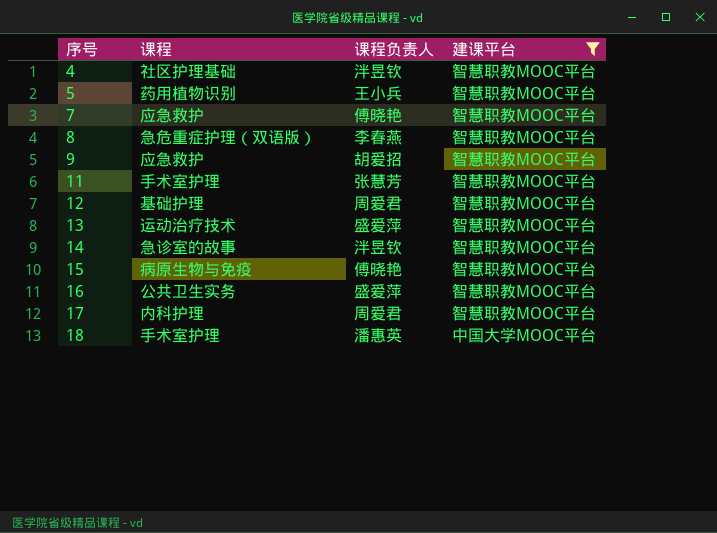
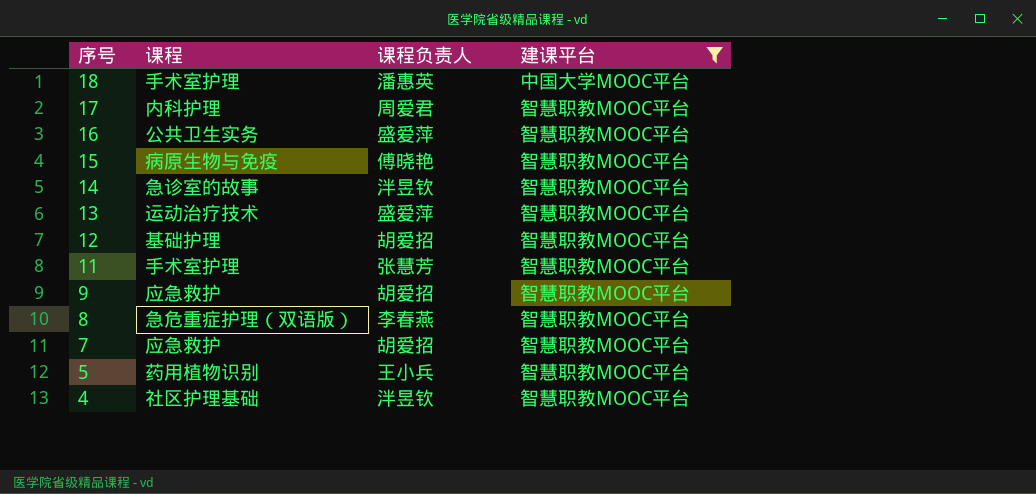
row order: 序号 ascending -> 序号 descending
12 | 课程负责人: 周爱君 -> 胡爱招
7 | 课程负责人: 傅晓艳 -> 胡爱招

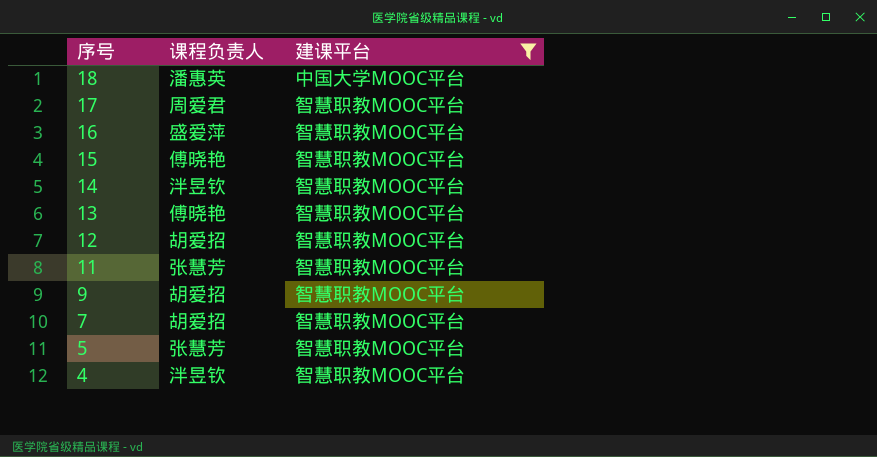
column 课程 | position: 2 -> none
row 8: 急危重症护理（双语版） | 李春燕 | 智慧职教MOOC平台 -> none
13 | 课程负责人: 盛爱萍 -> 傅晓艳
5 | 课程负责人: 王小兵 -> 张慧芳

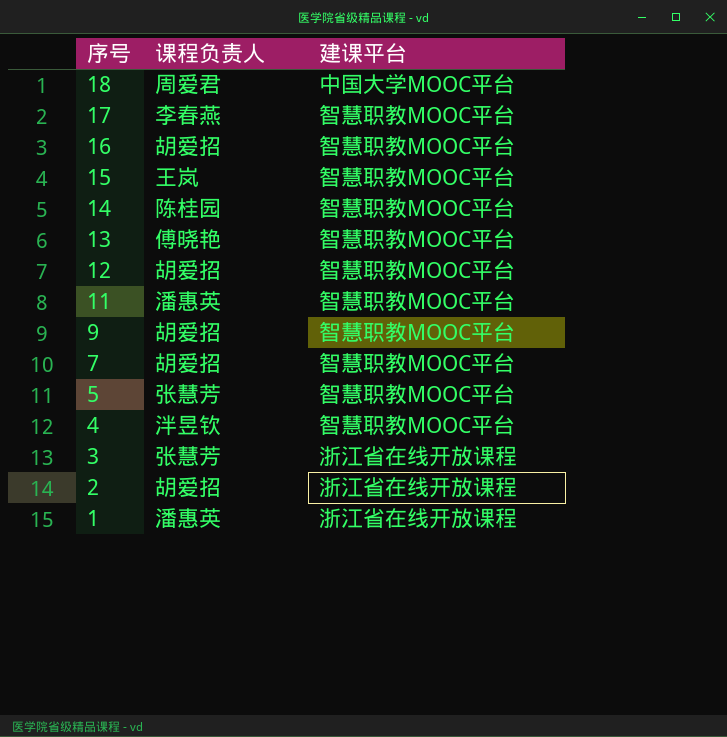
filter: 建课平台 != 浙江省在线开放课程 -> none
18 | 课程负责人: 潘惠英 -> 周爱君
17 | 课程负责人: 周爱君 -> 李春燕
16 | 课程负责人: 盛爱萍 -> 胡爱招
15 | 课程负责人: 傅晓艳 -> 王岚
14 | 课程负责人: 泮昱钦 -> 陈桂园
11 | 课程负责人: 张慧芳 -> 潘惠英

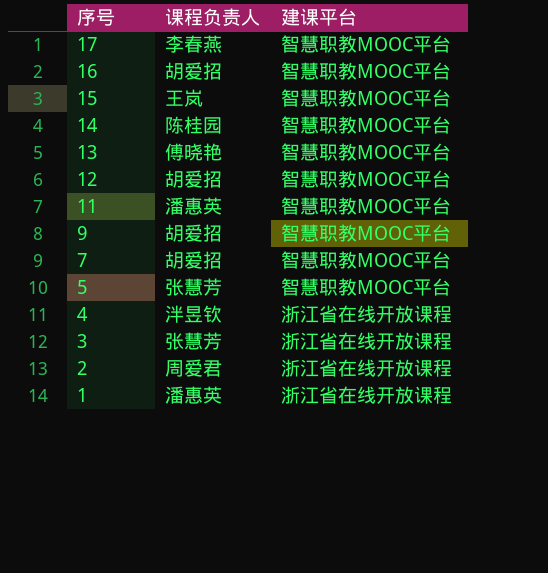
row 18: 周爱君 | 中国大学MOOC平台 -> none
4 | 建课平台: 智慧职教MOOC平台 -> 浙江省在线开放课程
2 | 课程负责人: 胡爱招 -> 周爱君

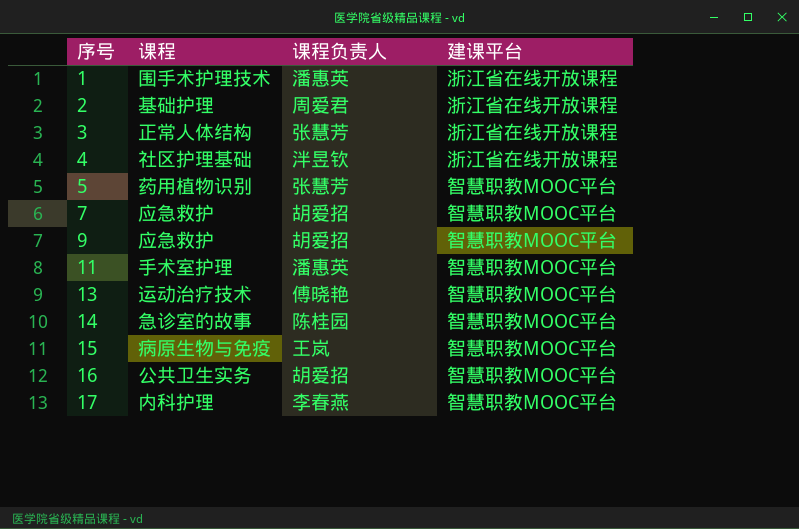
row order: 序号 descending -> 序号 ascending
column 课程 | position: none -> 2
row 12: 胡爱招 | 智慧职教MOOC平台 -> none

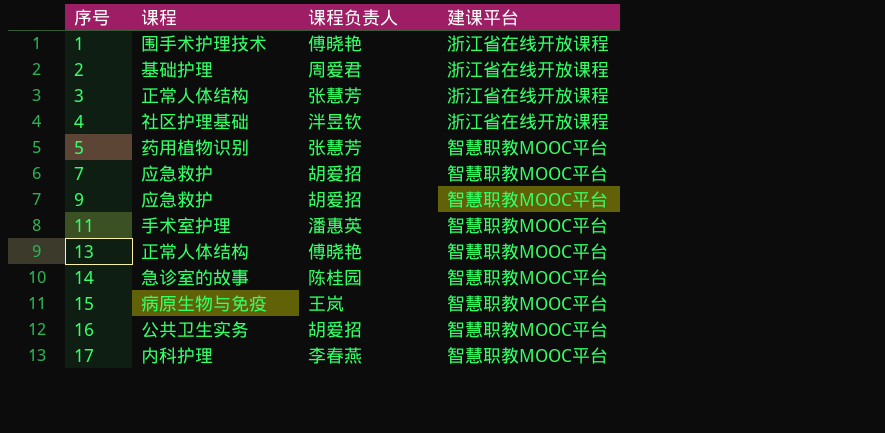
1 | 课程负责人: 潘惠英 -> 傅晓艳
13 | 课程: 运动治疗技术 -> 正常人体结构

